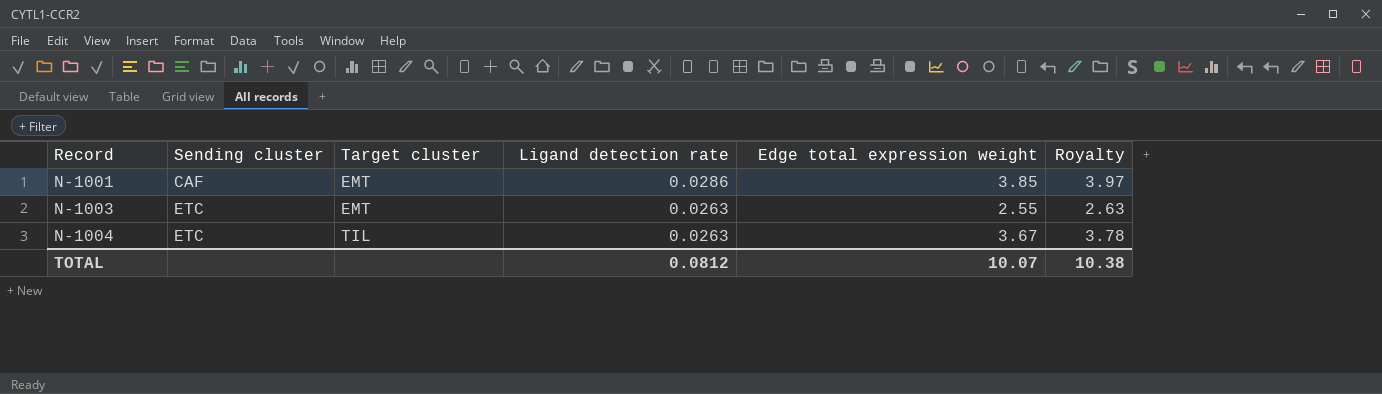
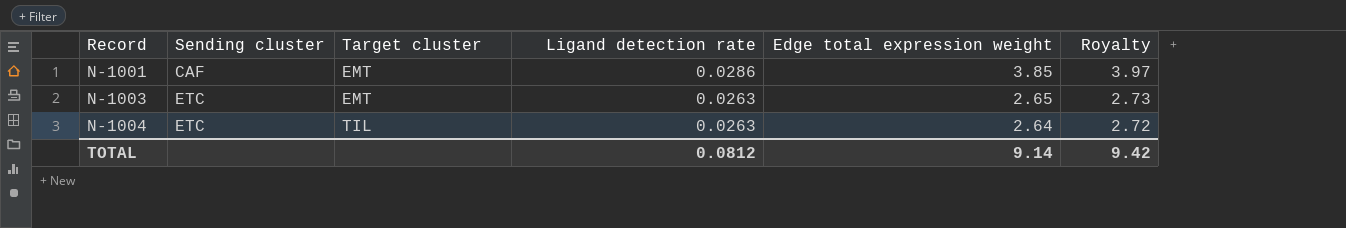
N-1003 | Edge total expression weight: 2.55 -> 2.65
N-1003 | Royalty: 2.63 -> 2.73
N-1004 | Edge total expression weight: 3.67 -> 2.64
N-1004 | Royalty: 3.78 -> 2.72
TOTAL | Edge total expression weight: 10.07 -> 9.14
TOTAL | Royalty: 10.38 -> 9.42

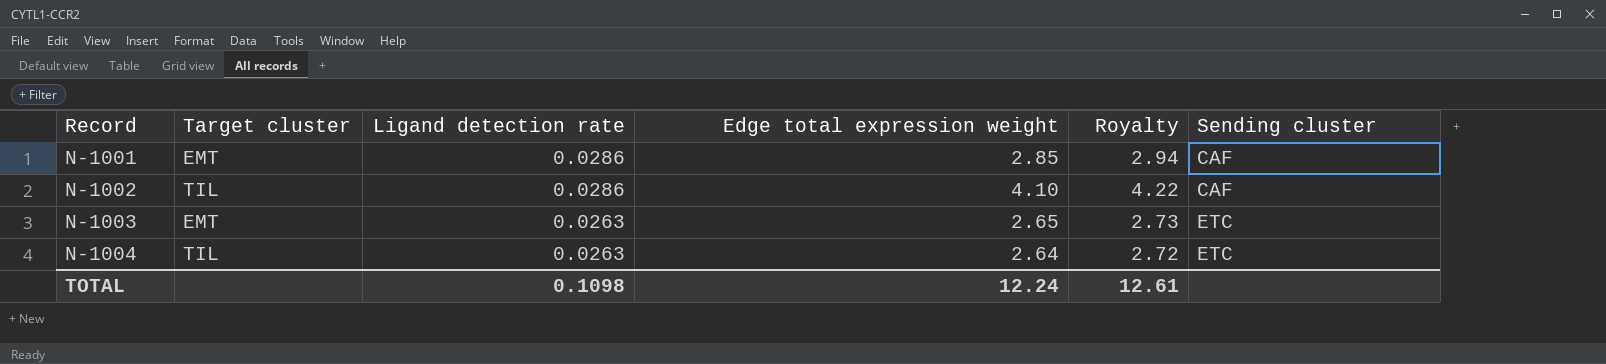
column Sending cluster | position: 2 -> 6
N-1001 | Edge total expression weight: 3.85 -> 2.85
N-1001 | Royalty: 3.97 -> 2.94
row N-1002: none -> TIL | 0.0286 | 4.10 | 4.22 | CAF
TOTAL | Ligand detection rate: 0.0812 -> 0.1098
TOTAL | Edge total expression weight: 9.14 -> 12.24
TOTAL | Royalty: 9.42 -> 12.61

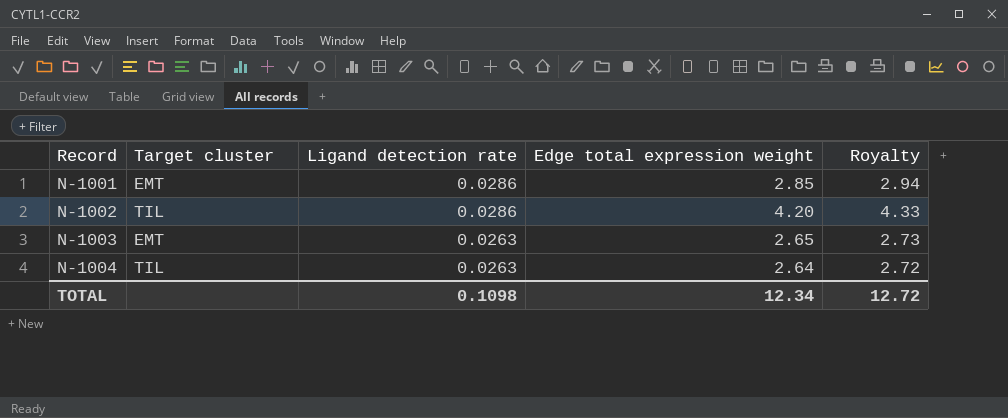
column Sending cluster | position: 6 -> none
N-1002 | Edge total expression weight: 4.10 -> 4.20
N-1002 | Royalty: 4.22 -> 4.33
TOTAL | Edge total expression weight: 12.24 -> 12.34
TOTAL | Royalty: 12.61 -> 12.72

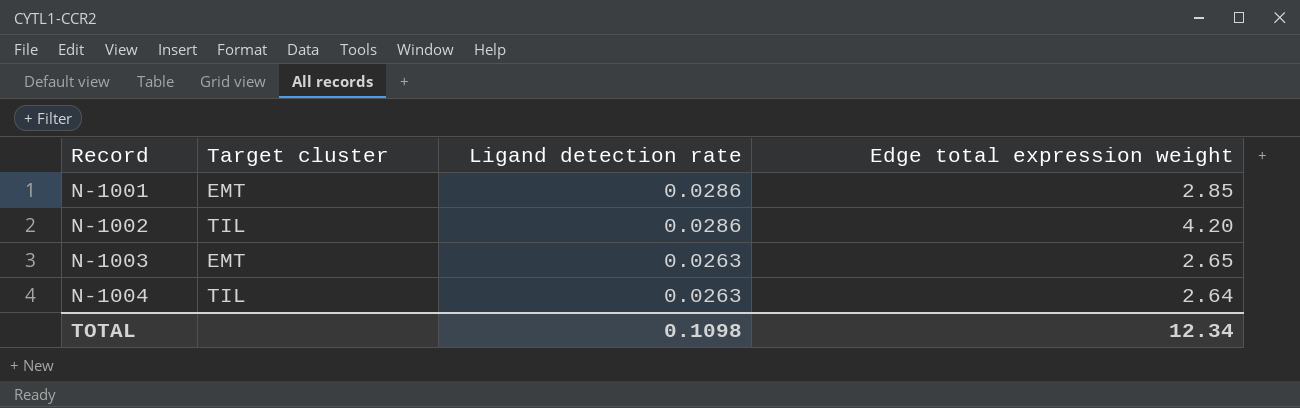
column Royalty | formula: [Edge total expression weight] * 1.03 -> none

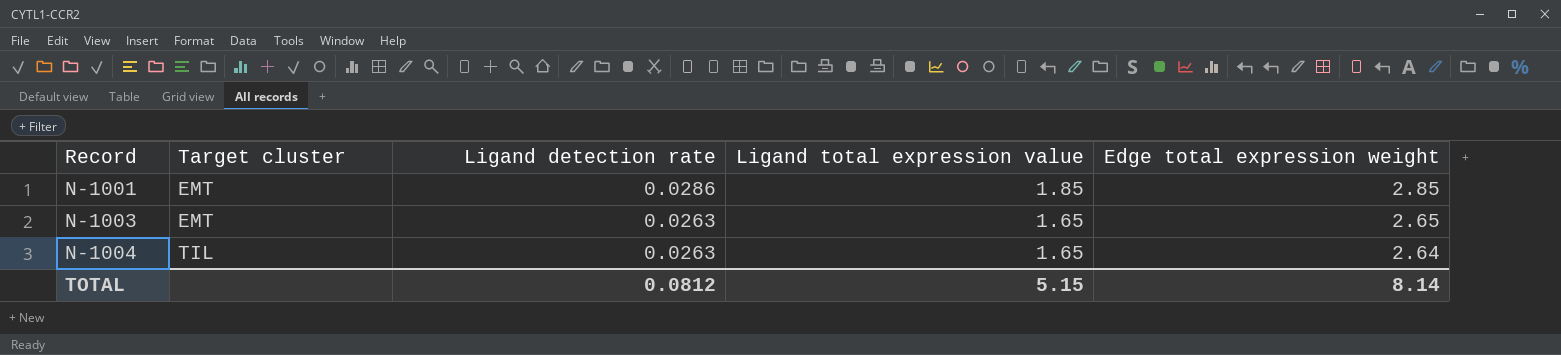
column Ligand total expression value | position: none -> 4
row N-1002: TIL | 0.0286 | 4.20 -> none
TOTAL | Ligand detection rate: 0.1098 -> 0.0812
TOTAL | Edge total expression weight: 12.34 -> 8.14

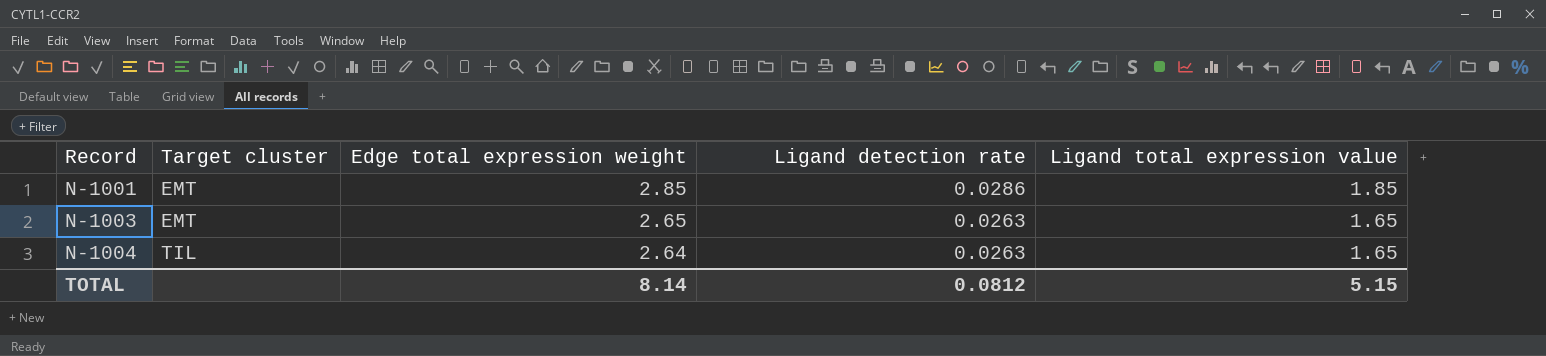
column Edge total expression weight | position: 5 -> 3

